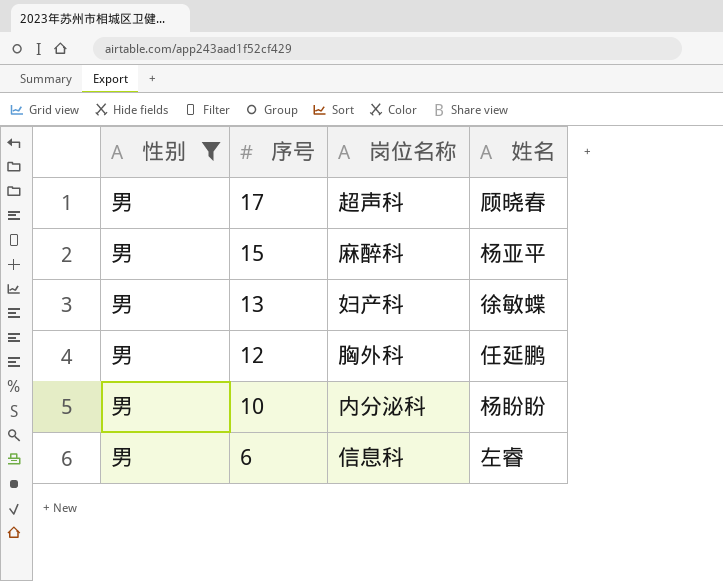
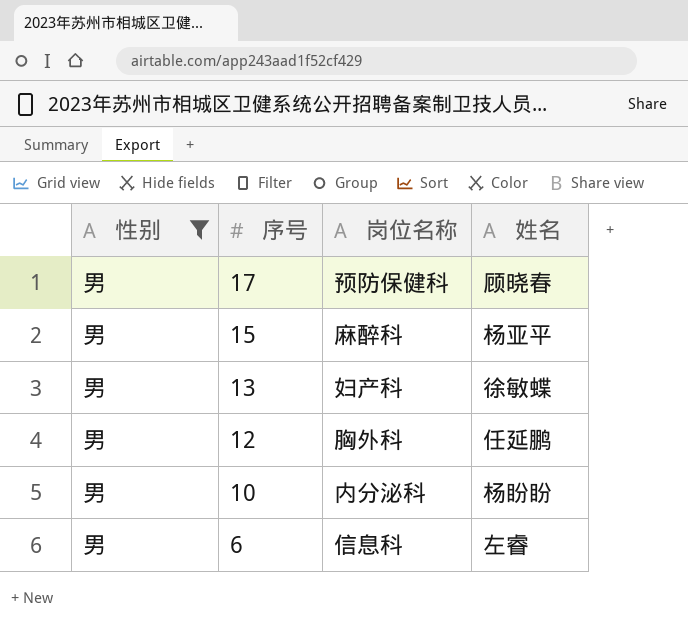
17 | 岗位名称: 超声科 -> 预防保健科

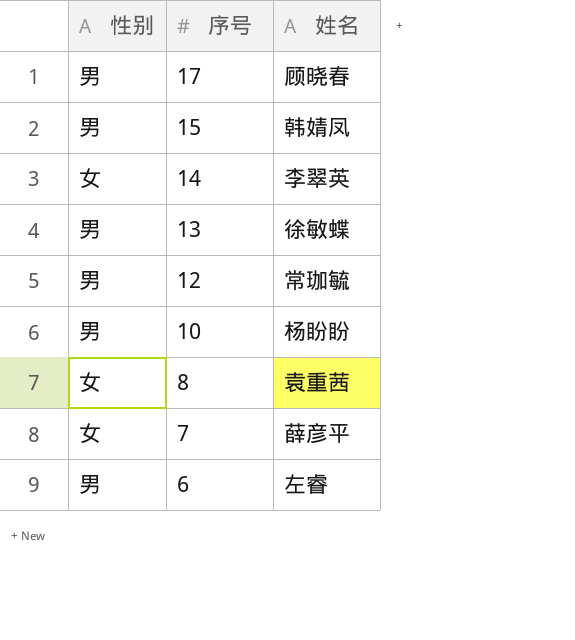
filter: 性别 = 男 -> none
column 岗位名称 | position: 3 -> none
15 | 姓名: 杨亚平 -> 韩婧凤
12 | 姓名: 任延鹏 -> 常珈毓

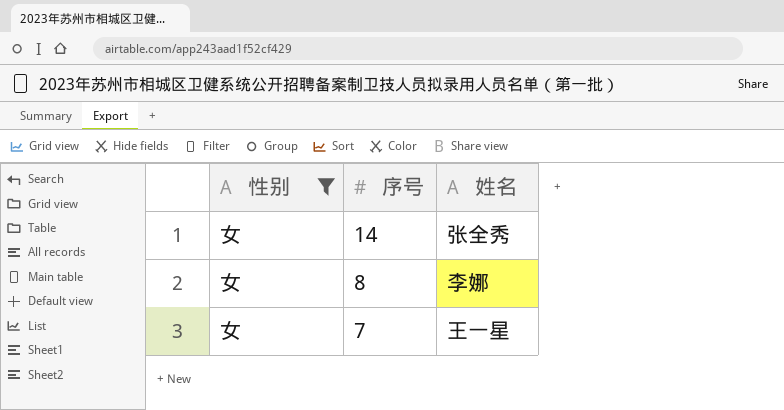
filter: none -> 性别 = 女
14 | 姓名: 李翠英 -> 张全秀
8 | 姓名: 袁重茜 -> 李娜
7 | 姓名: 薛彦平 -> 王一星

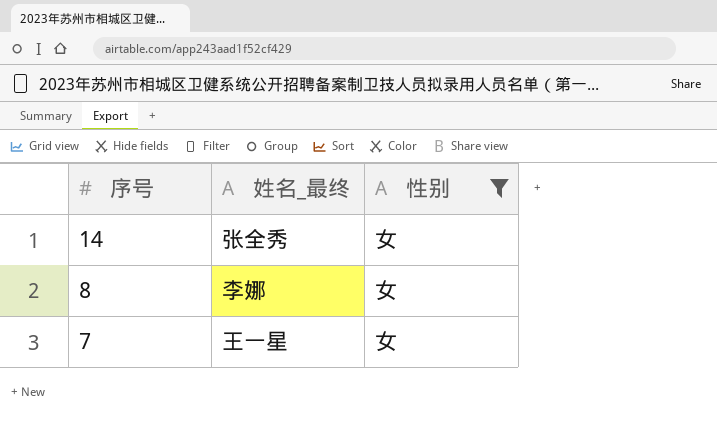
column name: 姓名 -> 姓名_最终
column 性别 | position: 1 -> 3

